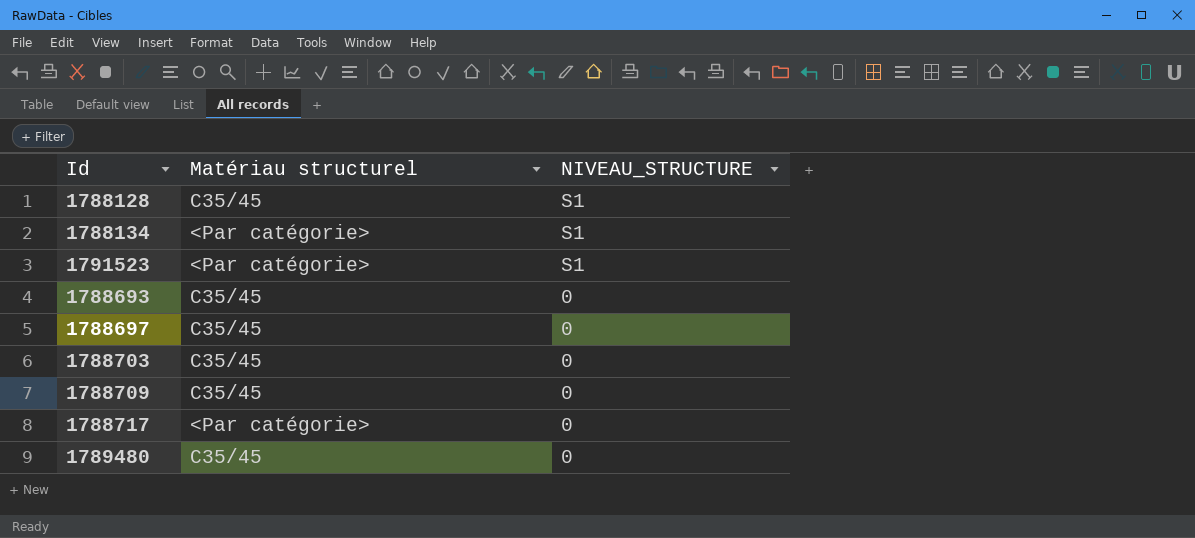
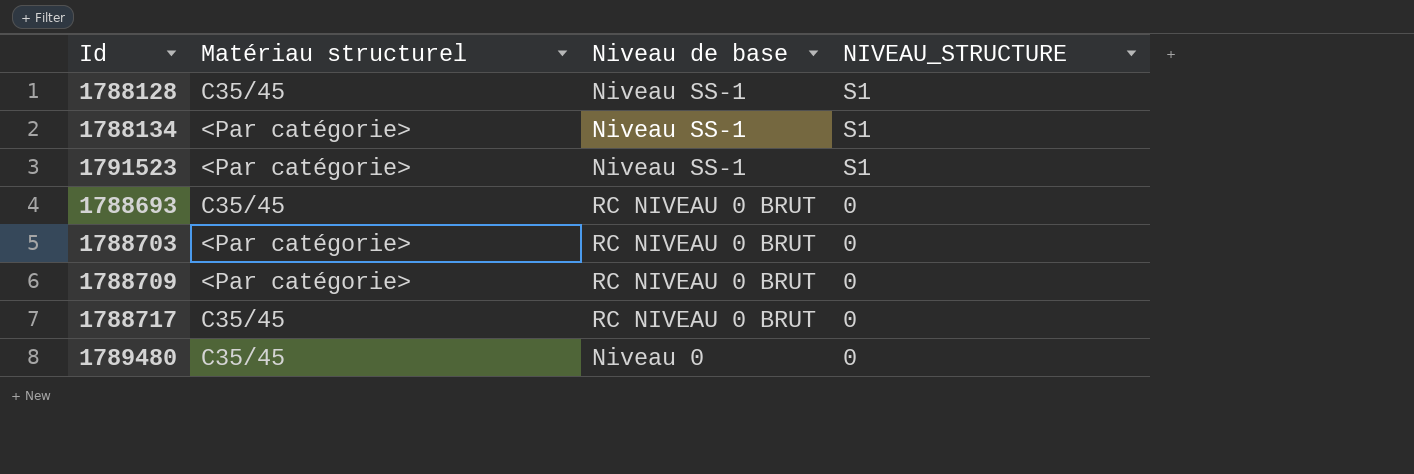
column Niveau de base | position: none -> 3
row 1788697: C35/45 | 0 -> none
1788703 | Matériau structurel: C35/45 -> <Par catégorie>
1788709 | Matériau structurel: C35/45 -> <Par catégorie>
1788717 | Matériau structurel: <Par catégorie> -> C35/45

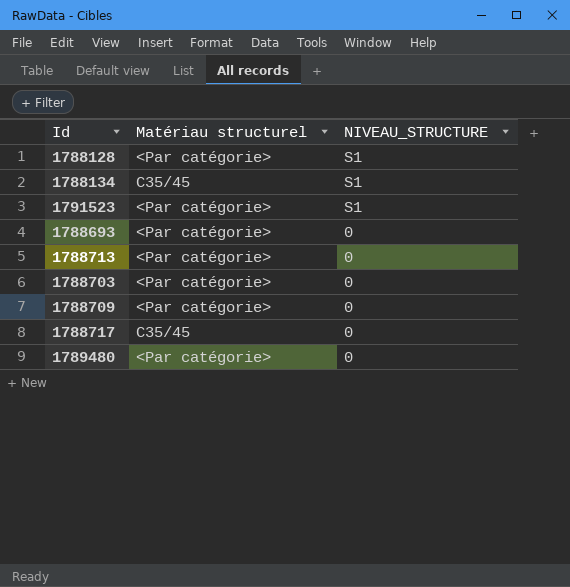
column Niveau de base | position: 3 -> none
1788128 | Matériau structurel: C35/45 -> <Par catégorie>
1788134 | Matériau structurel: <Par catégorie> -> C35/45
1788693 | Matériau structurel: C35/45 -> <Par catégorie>
row 1788713: none -> <Par catégorie> | 0
1789480 | Matériau structurel: C35/45 -> <Par catégorie>

